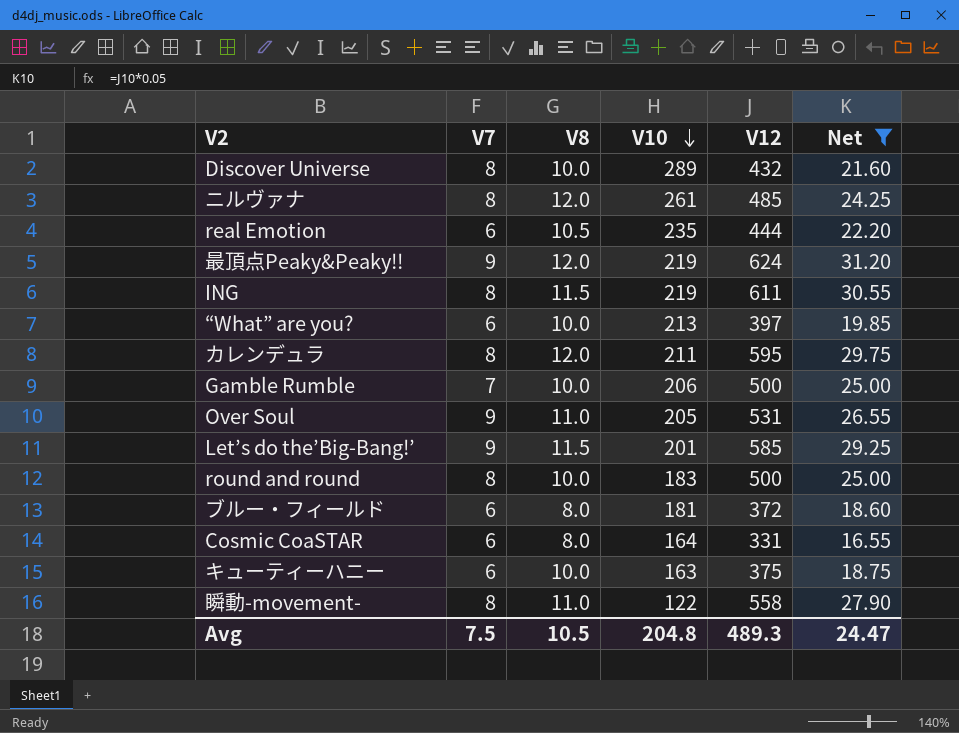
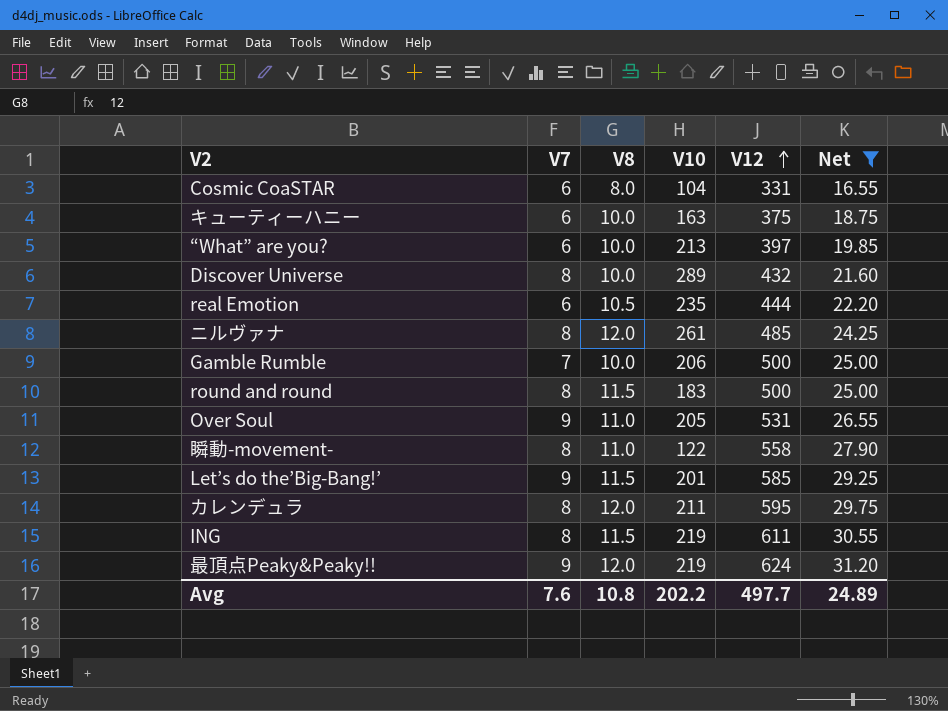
row order: V10 descending -> V12 ascending
row ブルー・フィールド: 6 | 8.0 | 181 | 372 | 18.60 -> none
Cosmic CoaSTAR | V10: 164 -> 104
round and round | V8: 10.0 -> 11.5
Avg | V7: 7.5 -> 7.6
Avg | V8: 10.5 -> 10.8
Avg | V10: 204.8 -> 202.2
Avg | V12: 489.3 -> 497.7
Avg | Net: 24.47 -> 24.89

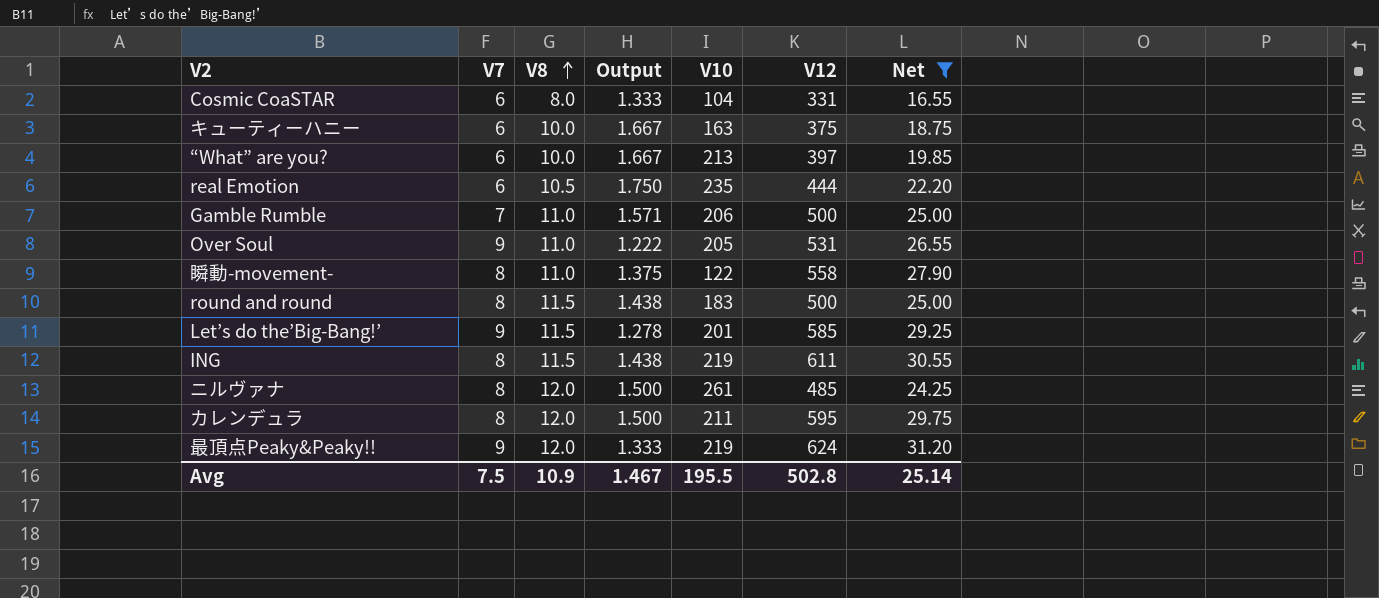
row order: V12 ascending -> V8 ascending
column Output | formula: none -> [V8] / [V7]
row Discover Universe: 8 | 10.0 | 289 | 432 | 21.60 -> none
Gamble Rumble | V8: 10.0 -> 11.0
Avg | V7: 7.6 -> 7.5
Avg | V8: 10.8 -> 10.9
Avg | V10: 202.2 -> 195.5
Avg | V12: 497.7 -> 502.8
Avg | Net: 24.89 -> 25.14

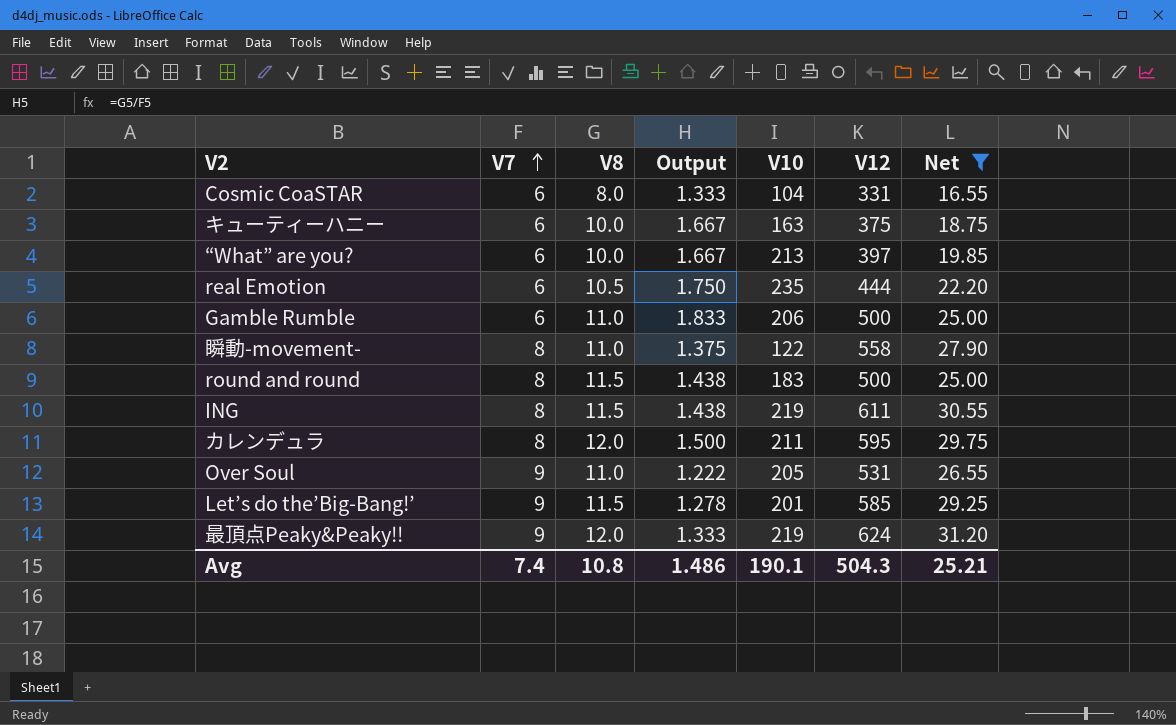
row order: V8 ascending -> V7 ascending
row ニルヴァナ: 8 | 12.0 | 1.500 | 261 | 485 | 24.25 -> none
Gamble Rumble | V7: 7 -> 6
Gamble Rumble | Output: 1.571 -> 1.833
Avg | V7: 7.5 -> 7.4
Avg | V8: 10.9 -> 10.8
Avg | Output: 1.467 -> 1.486
Avg | V10: 195.5 -> 190.1
Avg | V12: 502.8 -> 504.3
Avg | Net: 25.14 -> 25.21

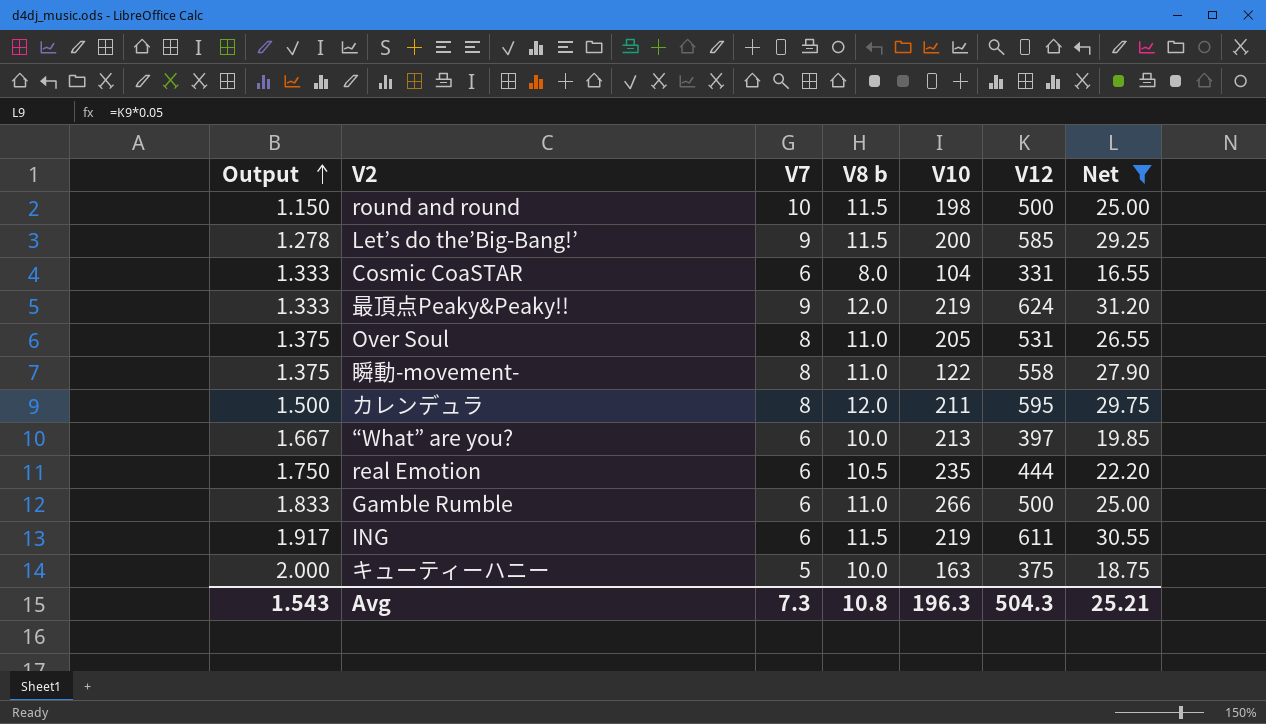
row order: V7 ascending -> Output ascending
column Output | position: 4 -> 1
column name: V8 -> V8 b
round and round | Output: 1.438 -> 1.150
round and round | V7: 8 -> 10
round and round | V10: 183 -> 198
Let’s do the’Big-Bang!’ | V10: 201 -> 200
Over Soul | Output: 1.222 -> 1.375
Over Soul | V7: 9 -> 8
Gamble Rumble | V10: 206 -> 266
ING | Output: 1.438 -> 1.917
ING | V7: 8 -> 6
キューティーハニー | Output: 1.667 -> 2.000
キューティーハニー | V7: 6 -> 5
Avg | Output: 1.486 -> 1.543
Avg | V7: 7.4 -> 7.3
Avg | V10: 190.1 -> 196.3

